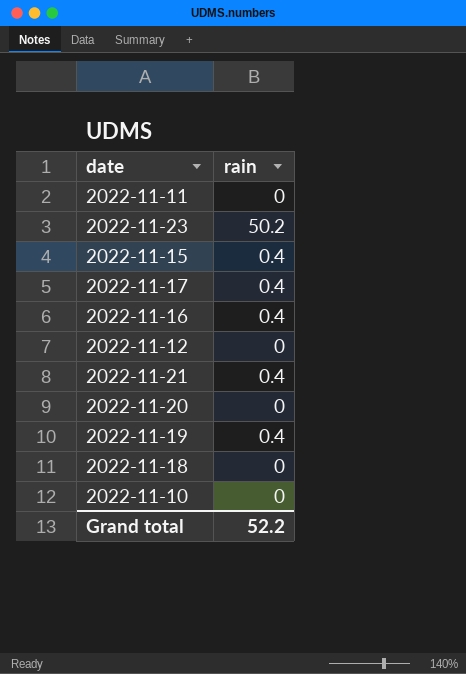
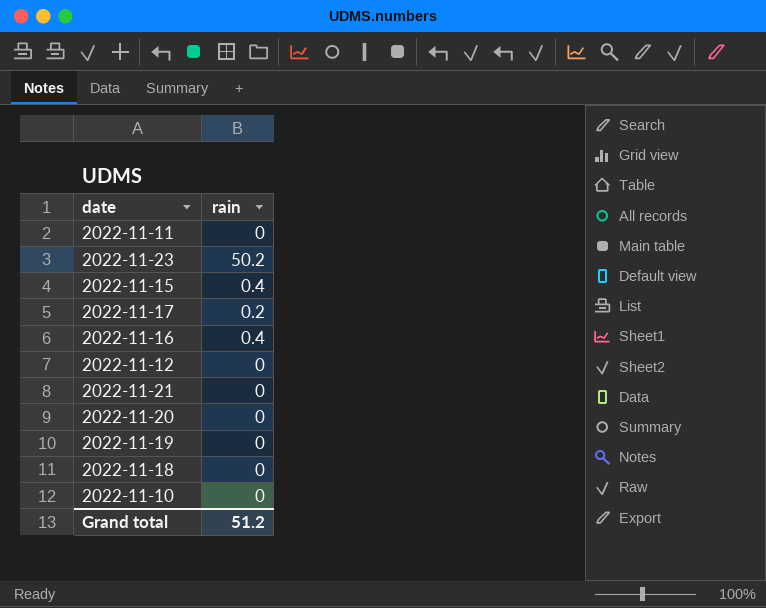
2022-11-17 | rain: 0.4 -> 0.2
2022-11-21 | rain: 0.4 -> 0
2022-11-19 | rain: 0.4 -> 0
Grand total | rain: 52.2 -> 51.2

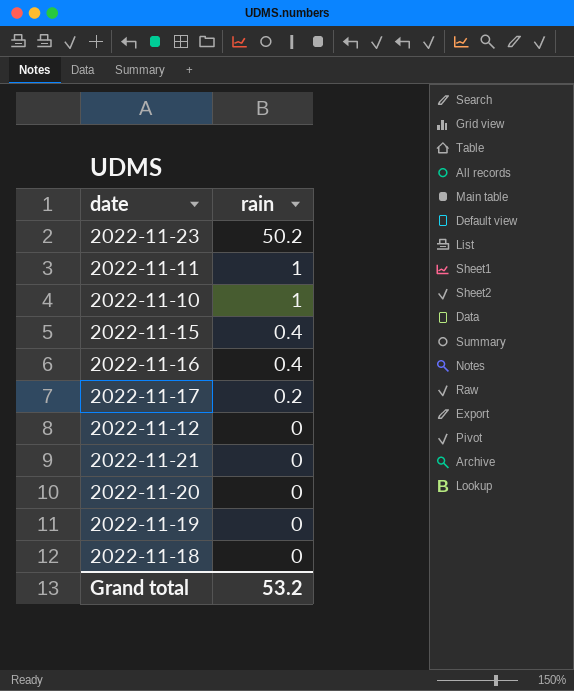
row order: none -> rain descending
2022-11-11 | rain: 0 -> 1
2022-11-10 | rain: 0 -> 1
Grand total | rain: 51.2 -> 53.2

